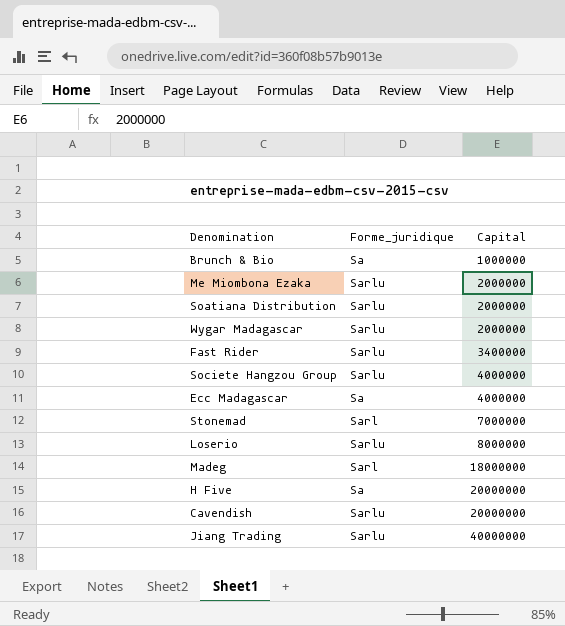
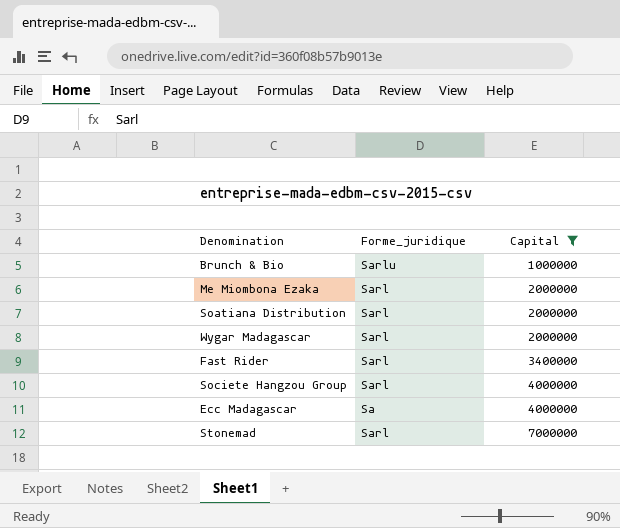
filter: none -> Capital <= 7000000
Brunch & Bio | Forme_juridique: Sa -> Sarlu
Me Miombona Ezaka | Forme_juridique: Sarlu -> Sarl
Soatiana Distribution | Forme_juridique: Sarlu -> Sarl
Wygar Madagascar | Forme_juridique: Sarlu -> Sarl
Fast Rider | Forme_juridique: Sarlu -> Sarl
Societe Hangzou Group | Forme_juridique: Sarlu -> Sarl

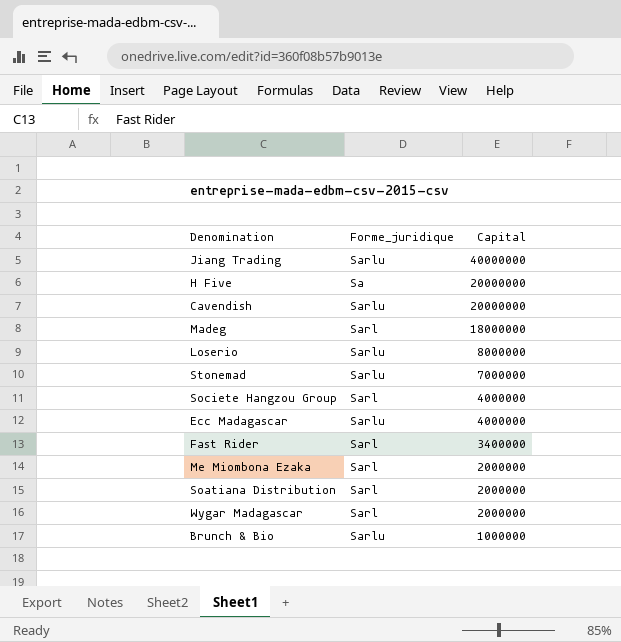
filter: Capital <= 7000000 -> none
row order: Capital ascending -> Capital descending
Stonemad | Forme_juridique: Sarl -> Sarlu
Ecc Madagascar | Forme_juridique: Sa -> Sarlu

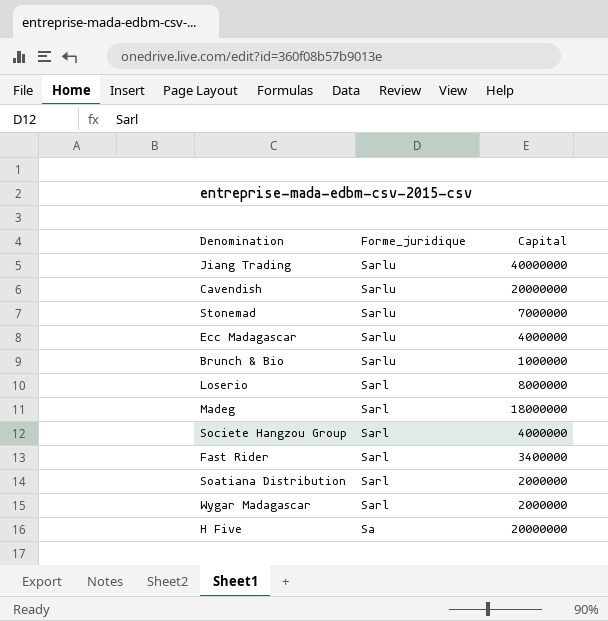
row order: Capital descending -> Forme_juridique descending
row Me Miombona Ezaka: Sarl | 2000000 -> none
Loserio | Forme_juridique: Sarlu -> Sarl

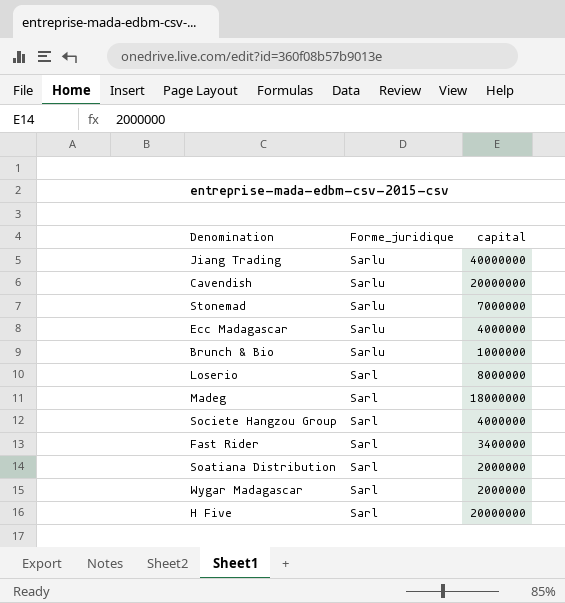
column name: Capital -> capital
H Five | Forme_juridique: Sa -> Sarl

